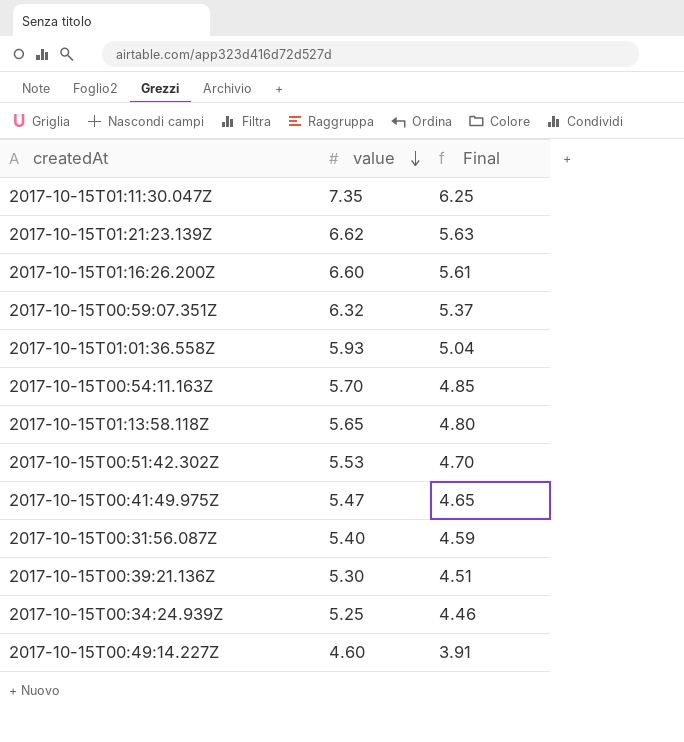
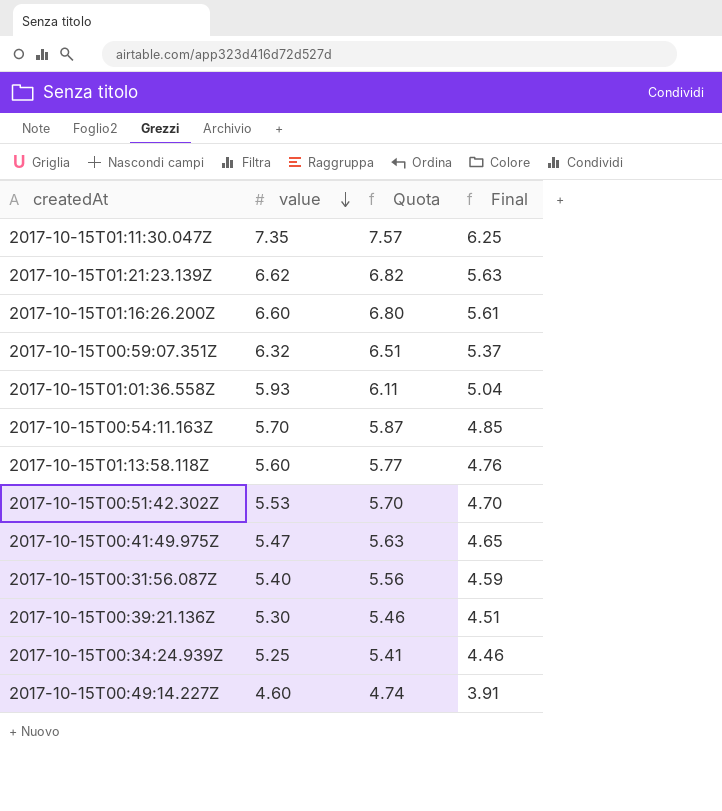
column Quota | formula: none -> [value] * 1.03
2017-10-15T01:13:58.118Z | value: 5.65 -> 5.60
2017-10-15T01:13:58.118Z | Final: 4.80 -> 4.76

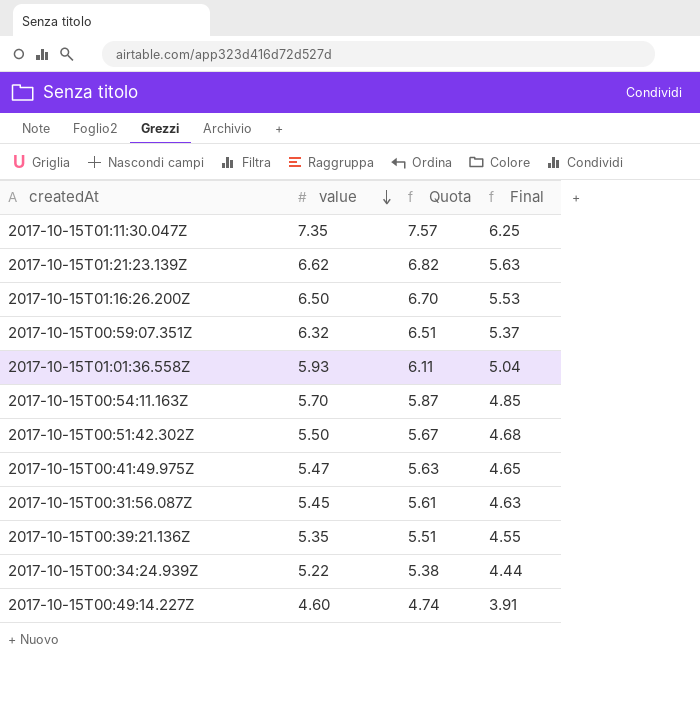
row 2017-10-15T01:13:58.118Z: 5.60 | 5.77 | 4.76 -> none
2017-10-15T01:16:26.200Z | value: 6.60 -> 6.50
2017-10-15T01:16:26.200Z | Quota: 6.80 -> 6.70
2017-10-15T01:16:26.200Z | Final: 5.61 -> 5.53
2017-10-15T00:51:42.302Z | value: 5.53 -> 5.50
2017-10-15T00:51:42.302Z | Quota: 5.70 -> 5.67
2017-10-15T00:51:42.302Z | Final: 4.70 -> 4.68
2017-10-15T00:31:56.087Z | value: 5.40 -> 5.45
2017-10-15T00:31:56.087Z | Quota: 5.56 -> 5.61
2017-10-15T00:31:56.087Z | Final: 4.59 -> 4.63
2017-10-15T00:39:21.136Z | value: 5.30 -> 5.35
2017-10-15T00:39:21.136Z | Quota: 5.46 -> 5.51
2017-10-15T00:39:21.136Z | Final: 4.51 -> 4.55
2017-10-15T00:34:24.939Z | value: 5.25 -> 5.22
2017-10-15T00:34:24.939Z | Quota: 5.41 -> 5.38
2017-10-15T00:34:24.939Z | Final: 4.46 -> 4.44

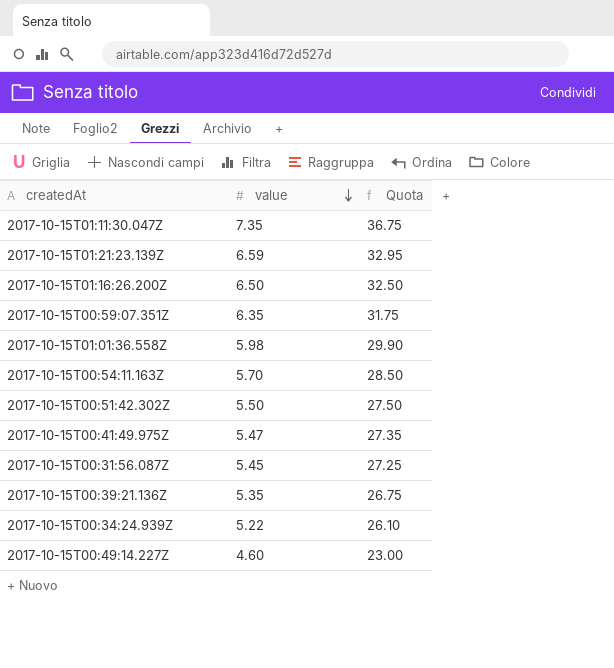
column Final | formula: [value] * 0.85 -> none
column Quota | formula: [value] * 1.03 -> [value] * 5
2017-10-15T01:21:23.139Z | value: 6.62 -> 6.59
2017-10-15T00:59:07.351Z | value: 6.32 -> 6.35
2017-10-15T01:01:36.558Z | value: 5.93 -> 5.98

